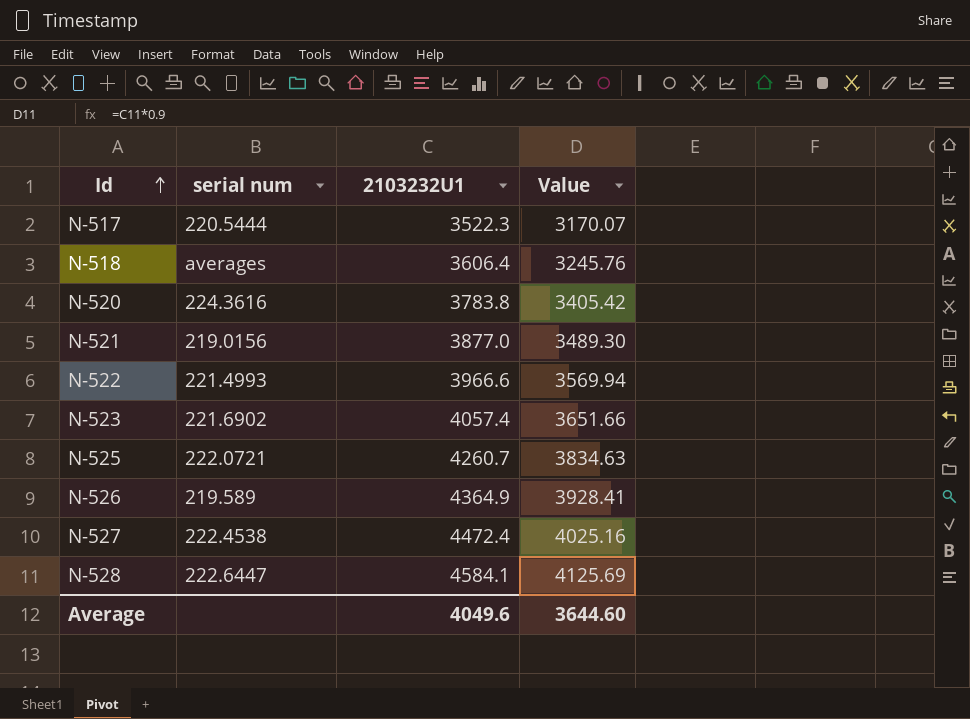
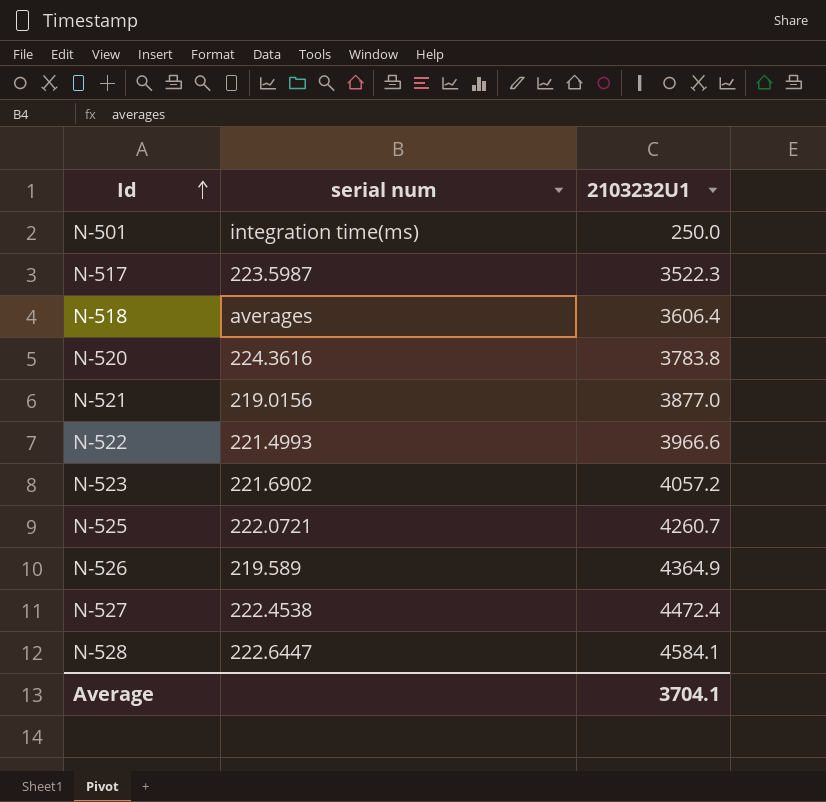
column Value | formula: [2103232U1] * 0.9 -> none
row N-501: none -> integration time(ms) | 250.0
N-517 | serial num: 220.5444 -> 223.5987
N-523 | 2103232U1: 4057.4 -> 4057.2
Average | 2103232U1: 4049.6 -> 3704.1

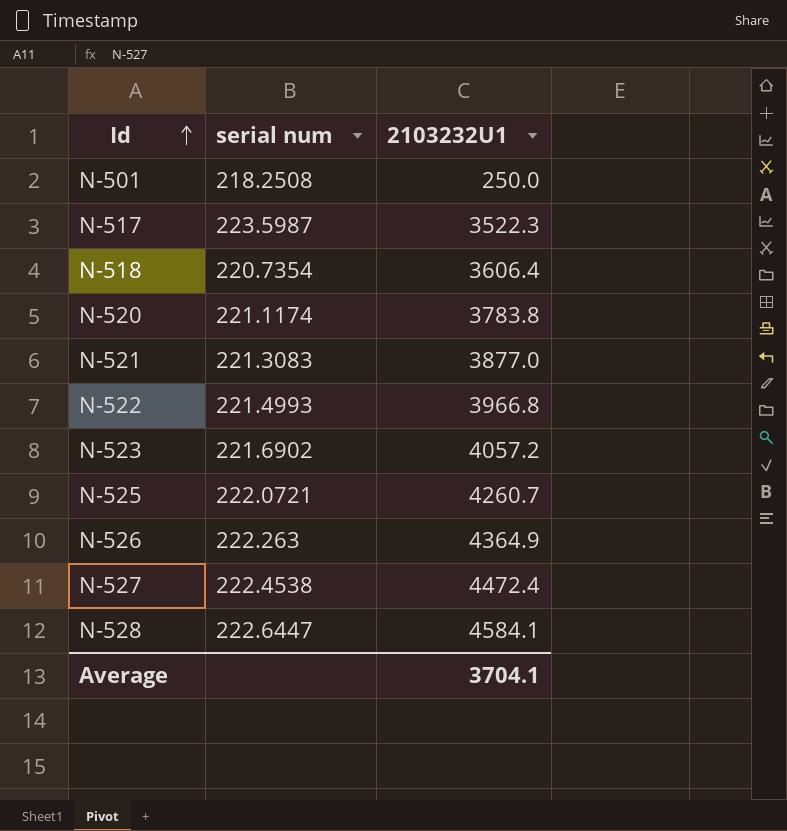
N-501 | serial num: integration time(ms) -> 218.2508
N-518 | serial num: averages -> 220.7354
N-520 | serial num: 224.3616 -> 221.1174
N-521 | serial num: 219.0156 -> 221.3083
N-522 | 2103232U1: 3966.6 -> 3966.8
N-526 | serial num: 219.589 -> 222.263

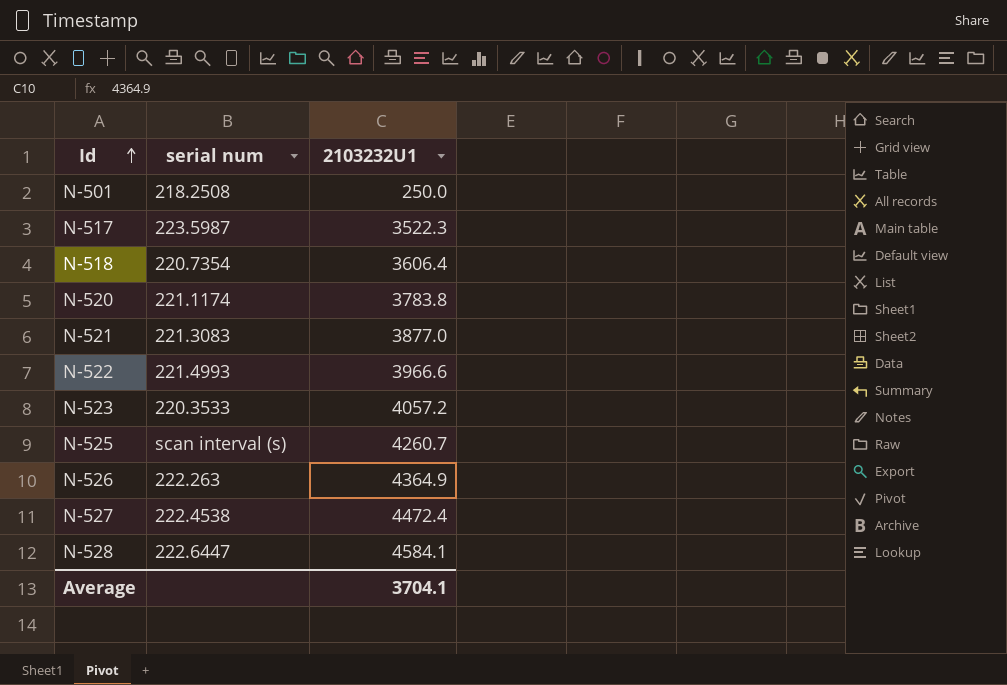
N-522 | 2103232U1: 3966.8 -> 3966.6
N-523 | serial num: 221.6902 -> 220.3533
N-525 | serial num: 222.0721 -> scan interval (s)

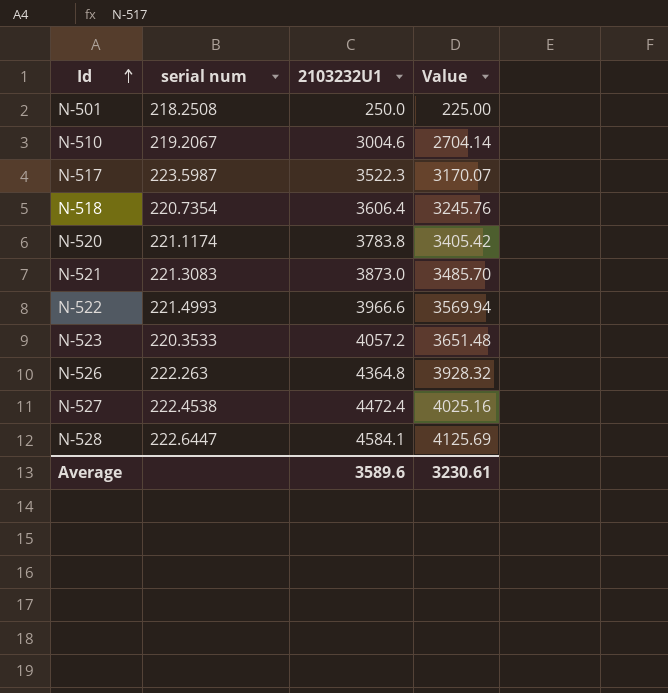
column Value | formula: none -> [2103232U1] * 0.9
row N-525: scan interval (s) | 4260.7 -> none
row N-510: none -> 219.2067 | 3004.6 | 2704.14
N-521 | 2103232U1: 3877.0 -> 3873.0
N-526 | 2103232U1: 4364.9 -> 4364.8
Average | 2103232U1: 3704.1 -> 3589.6

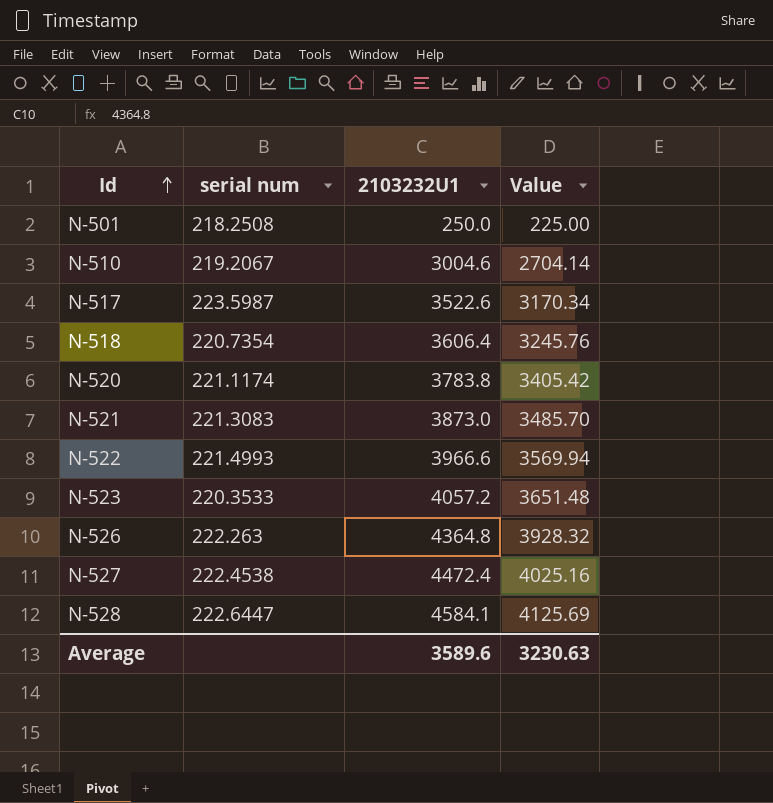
N-517 | 2103232U1: 3522.3 -> 3522.6
N-517 | Value: 3170.07 -> 3170.34
Average | Value: 3230.61 -> 3230.63

